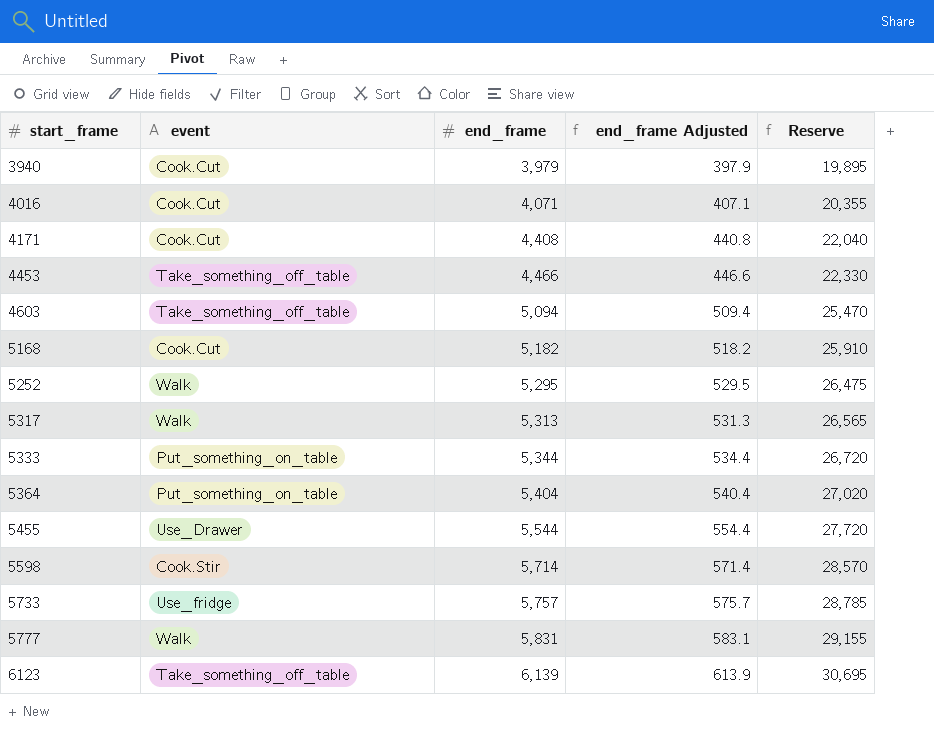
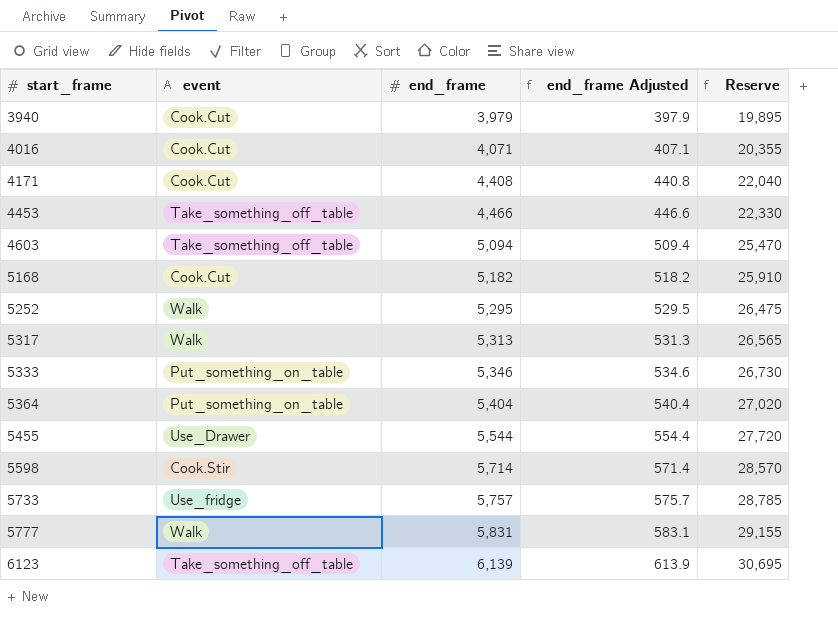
5333 | end_frame: 5,344 -> 5,346
5333 | end_frame Adjusted: 534.4 -> 534.6
5333 | Reserve: 26,720 -> 26,730

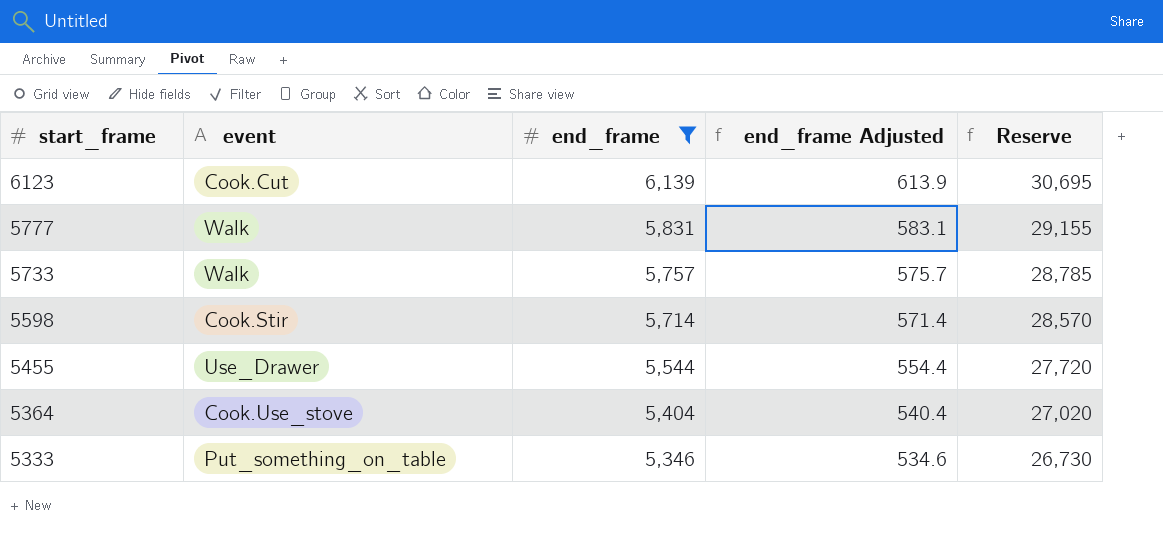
filter: none -> end_frame >= 5,346
row order: start_frame ascending -> start_frame descending
6123 | event: Take_something_off_table -> Cook.Cut
5733 | event: Use_fridge -> Walk
5364 | event: Put_something_on_table -> Cook.Use_stove

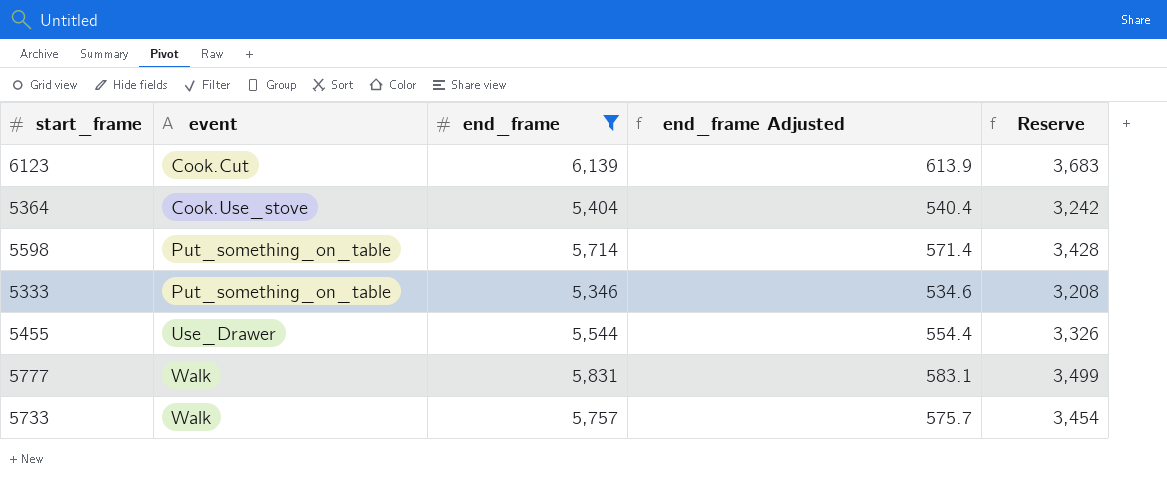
row order: start_frame descending -> event ascending
column Reserve | formula: [end_frame] * 5 -> [end_frame] * 0.6
5598 | event: Cook.Stir -> Put_something_on_table

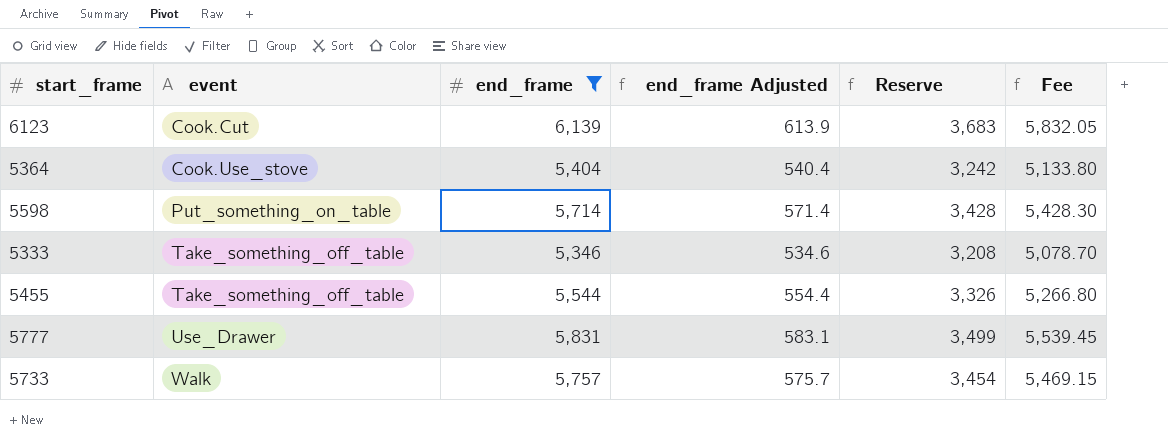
column Fee | formula: none -> [end_frame] * 0.95
5333 | event: Put_something_on_table -> Take_something_off_table
5455 | event: Use_Drawer -> Take_something_off_table
5777 | event: Walk -> Use_Drawer

